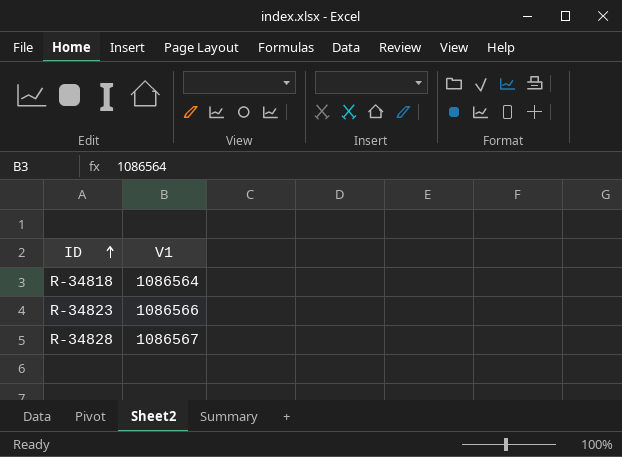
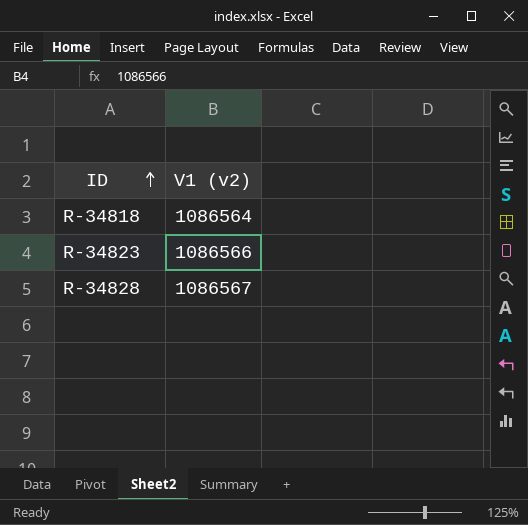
column name: V1 -> V1 (v2)

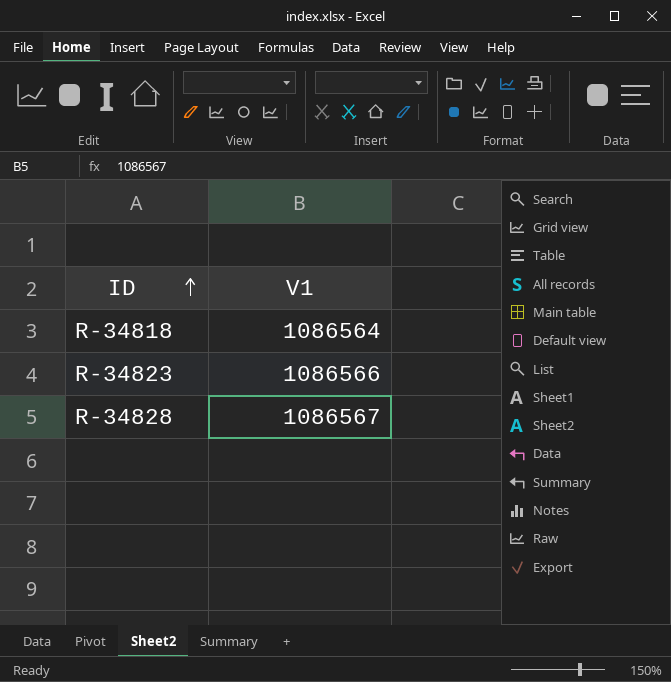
column name: V1 (v2) -> V1

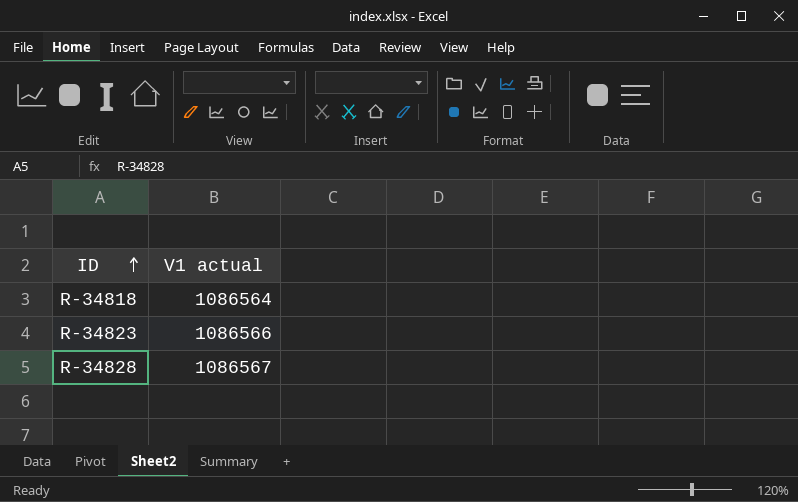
column name: V1 -> V1 actual

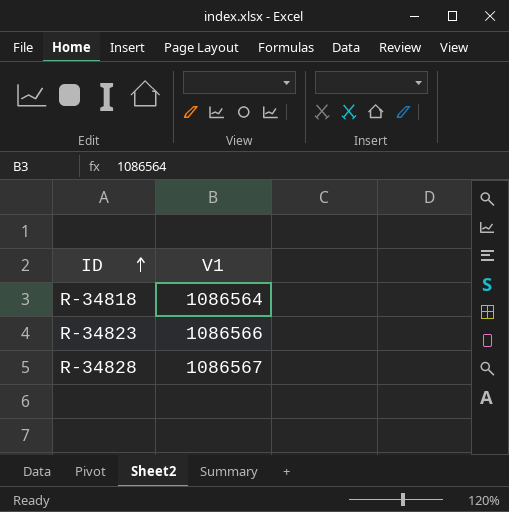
column name: V1 actual -> V1

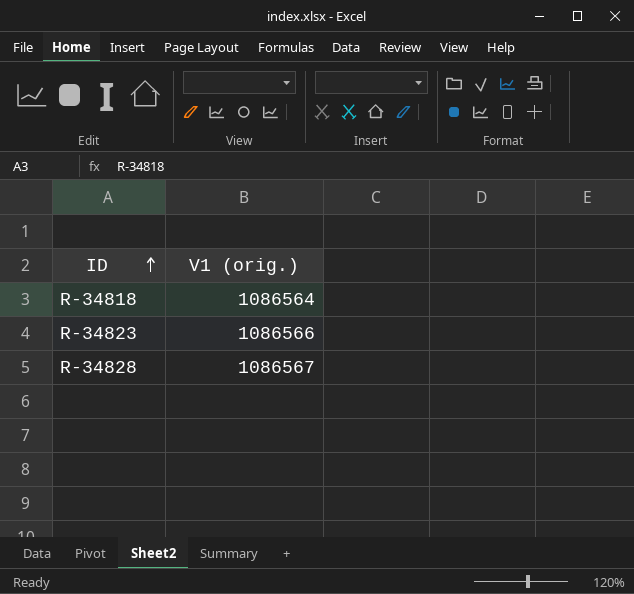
column name: V1 -> V1 (orig.)

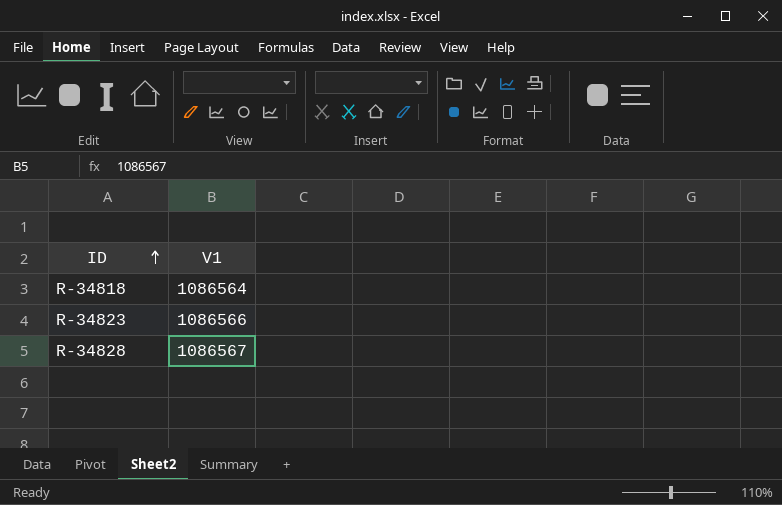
column name: V1 (orig.) -> V1

